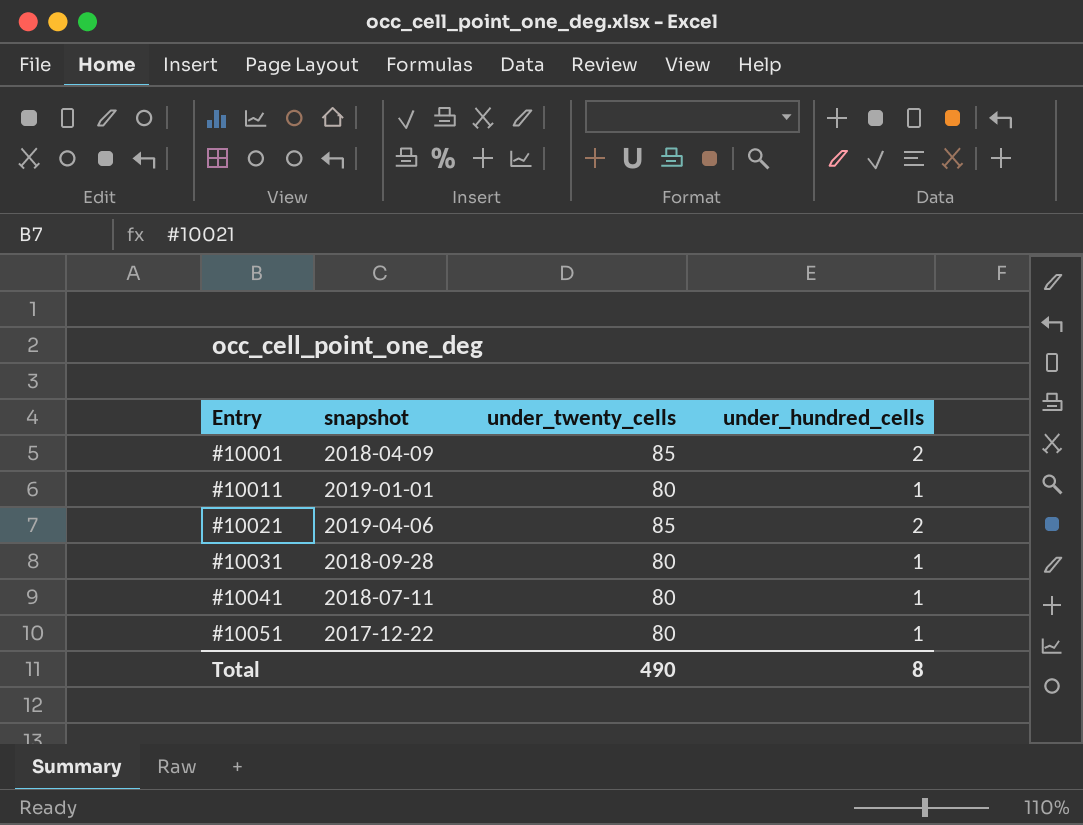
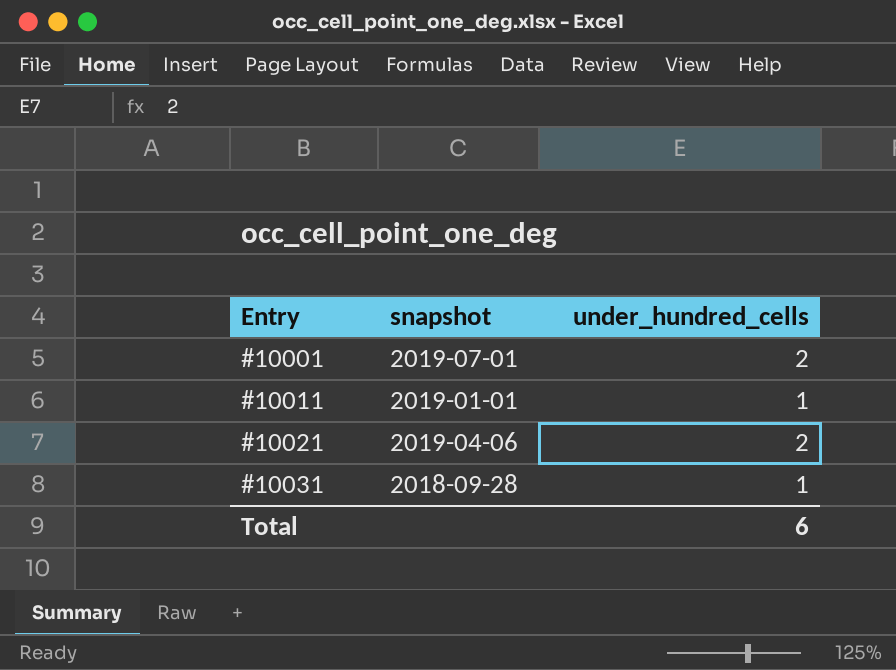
column under_twenty_cells | position: 3 -> none
row #10041: 2018-07-11 | 80 | 1 -> none
row #10051: 2017-12-22 | 80 | 1 -> none
#10001 | snapshot: 2018-04-09 -> 2019-07-01
Total | under_hundred_cells: 8 -> 6

